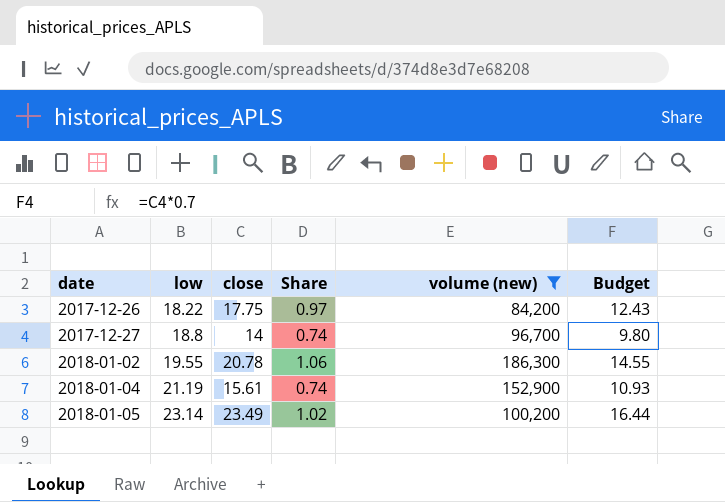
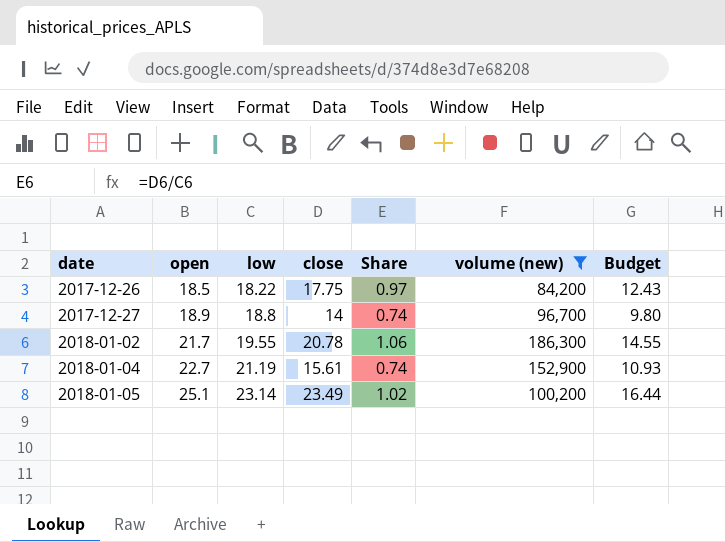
column open | position: none -> 2

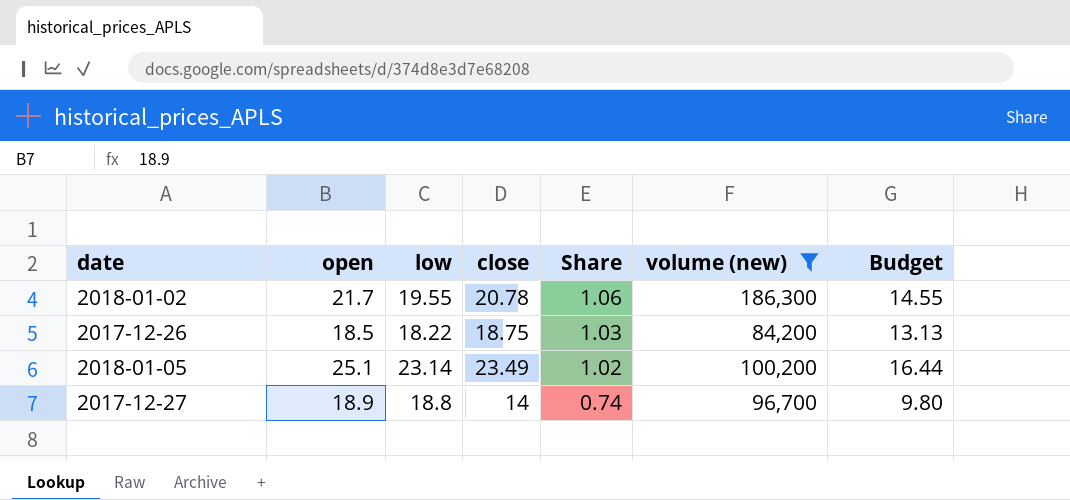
row order: date ascending -> Share descending
row 2018-01-04: 22.7 | 21.19 | 15.61 | 0.74 | 152,900 | 10.93 -> none
2017-12-26 | close: 17.75 -> 18.75
2017-12-26 | Share: 0.97 -> 1.03
2017-12-26 | Budget: 12.43 -> 13.13

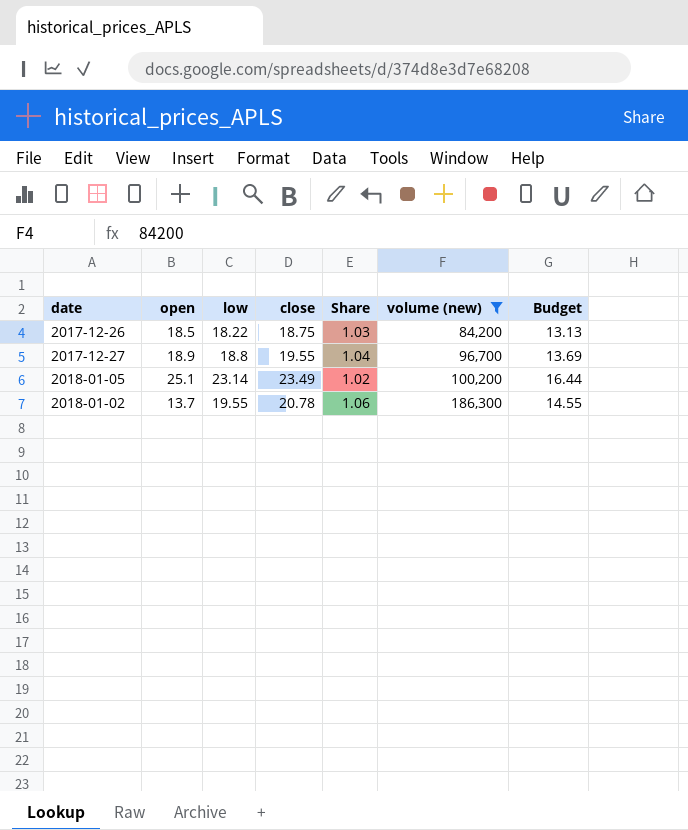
row order: Share descending -> volume (new) ascending
2017-12-27 | close: 14 -> 19.55
2017-12-27 | Share: 0.74 -> 1.04
2017-12-27 | Budget: 9.80 -> 13.69
2018-01-02 | open: 21.7 -> 13.7

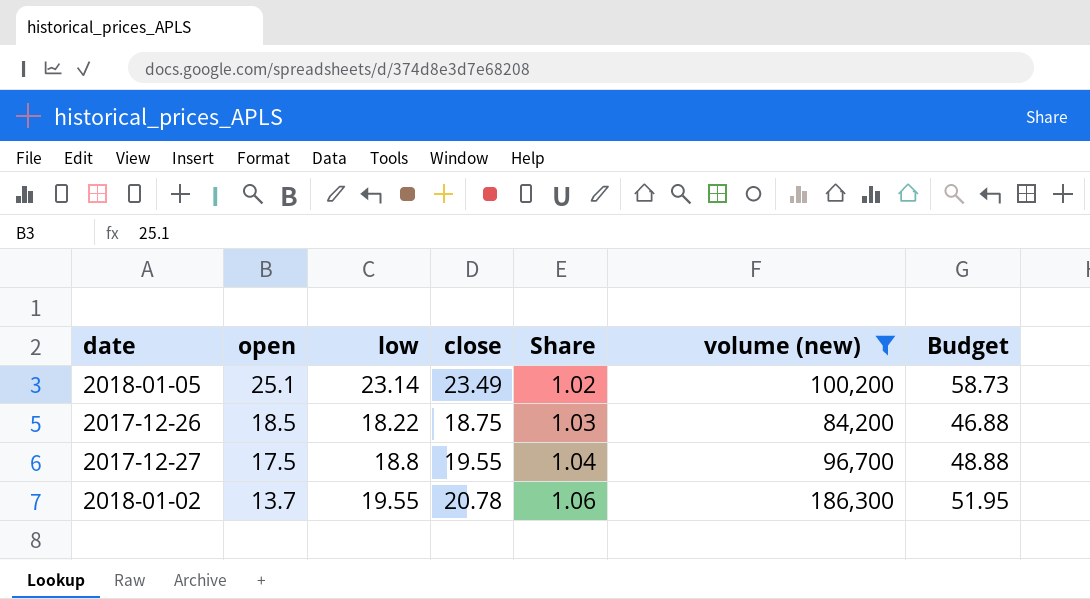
row order: volume (new) ascending -> open descending
column Budget | formula: [close] * 0.7 -> [close] * 2.5
2017-12-27 | open: 18.9 -> 17.5

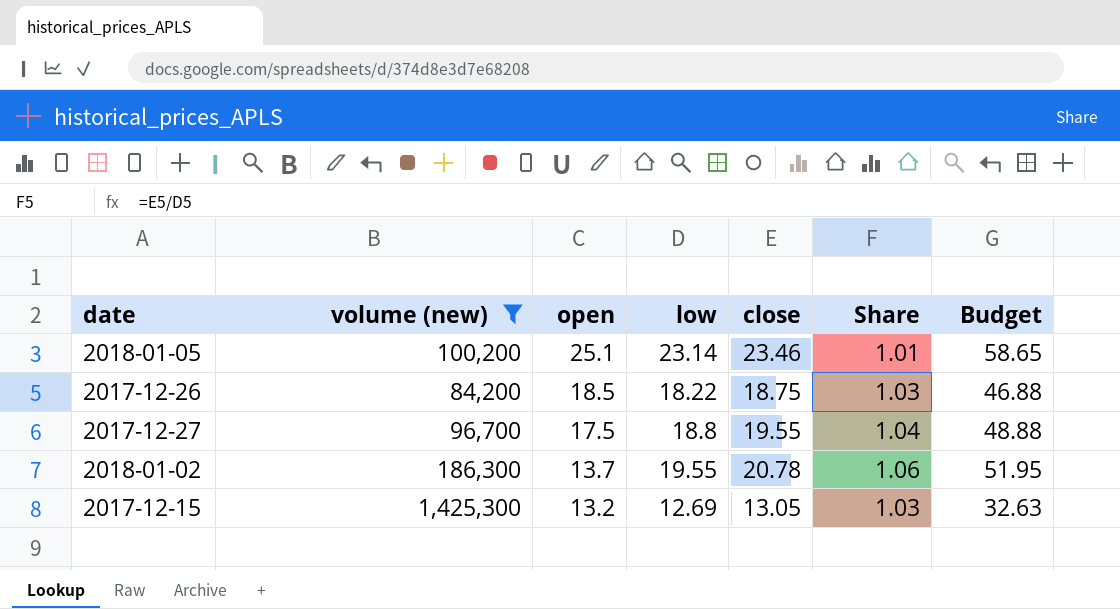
column volume (new) | position: 6 -> 2
2018-01-05 | close: 23.49 -> 23.46
2018-01-05 | Share: 1.02 -> 1.01
2018-01-05 | Budget: 58.73 -> 58.65
row 2017-12-15: none -> 1,425,300 | 13.2 | 12.69 | 13.05 | 1.03 | 32.63

